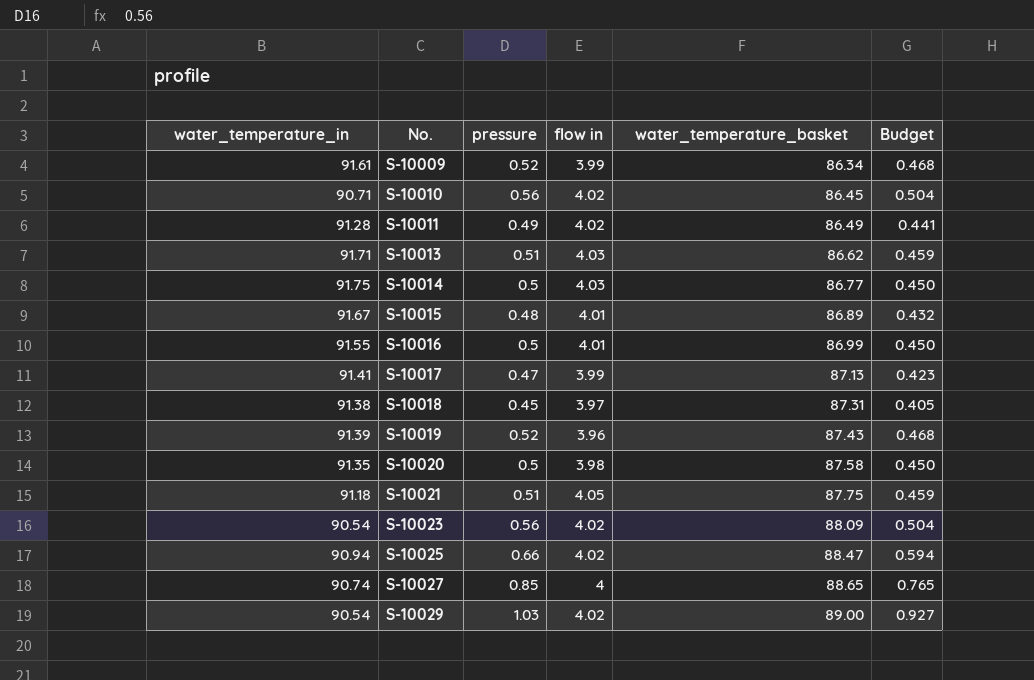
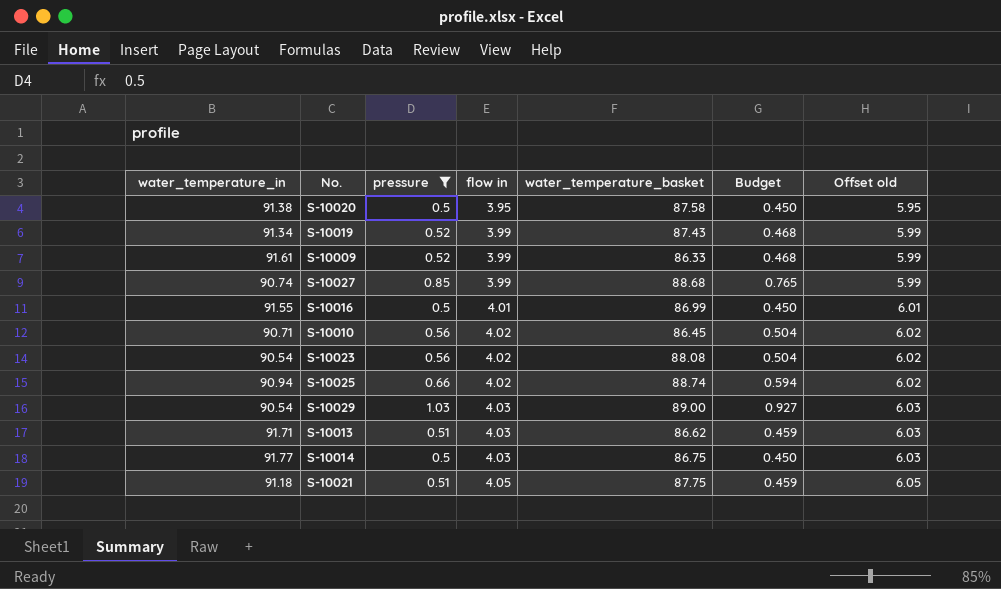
filter: none -> pressure >= 0.5
row order: No. ascending -> flow in ascending
column Offset old | formula: none -> [flow in] + 2
S-10020 | water_temperature_in: 91.35 -> 91.38
S-10020 | flow in: 3.98 -> 3.95
S-10019 | water_temperature_in: 91.39 -> 91.34
S-10019 | flow in: 3.96 -> 3.99
S-10009 | water_temperature_basket: 86.34 -> 86.33
S-10027 | flow in: 4 -> 3.99
S-10027 | water_temperature_basket: 88.65 -> 88.68
S-10023 | water_temperature_basket: 88.09 -> 88.08
S-10025 | water_temperature_basket: 88.47 -> 88.74
S-10029 | flow in: 4.02 -> 4.03
S-10014 | water_temperature_in: 91.75 -> 91.77
S-10014 | water_temperature_basket: 86.77 -> 86.75

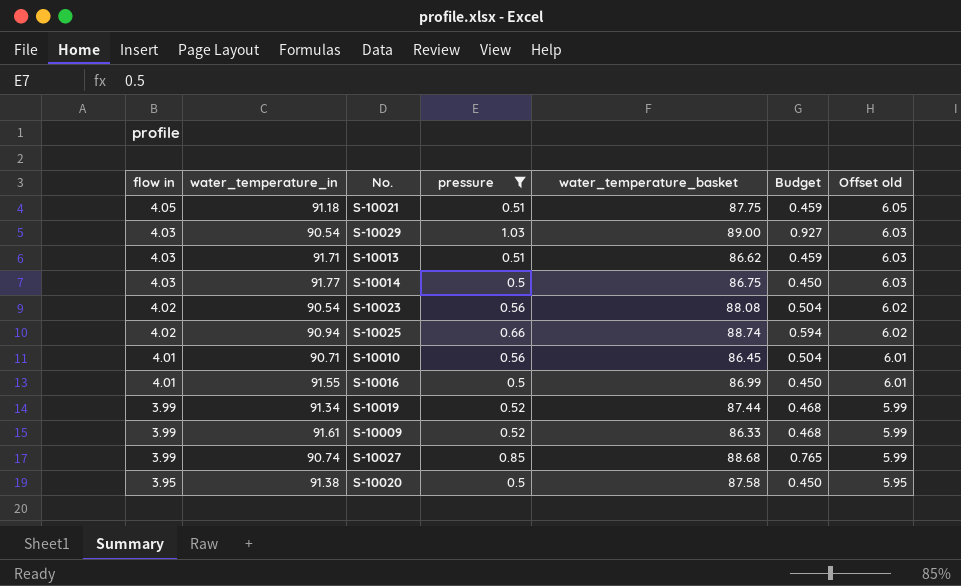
row order: flow in ascending -> flow in descending
column flow in | position: 4 -> 1
S-10010 | flow in: 4.02 -> 4.01
S-10010 | Offset old: 6.02 -> 6.01
S-10019 | water_temperature_basket: 87.43 -> 87.44

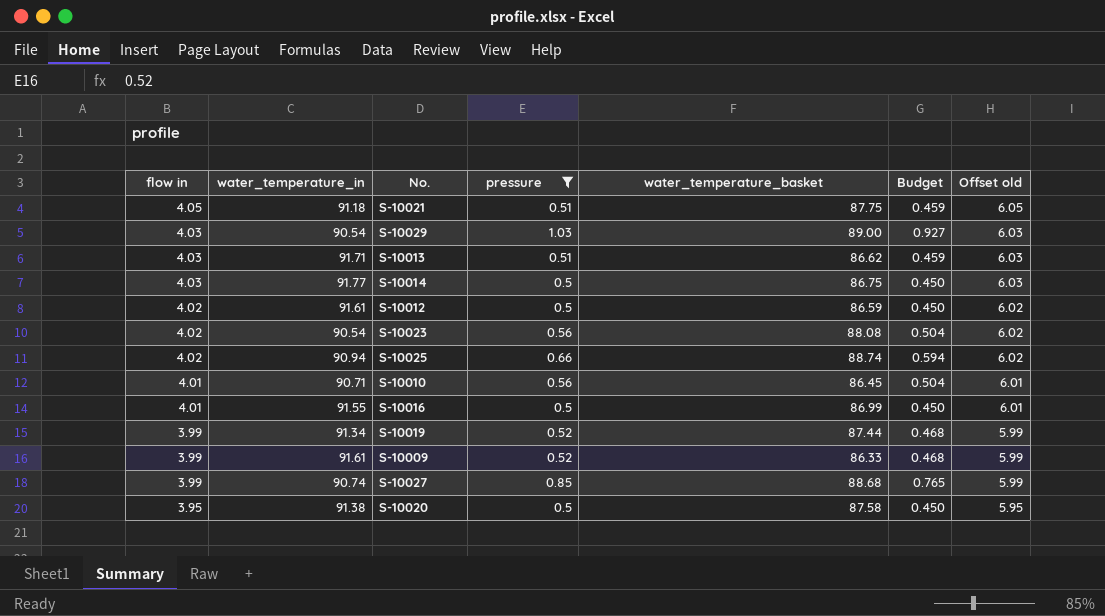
row S-10012: none -> 4.02 | 91.61 | 0.5 | 86.59 | 0.450 | 6.02

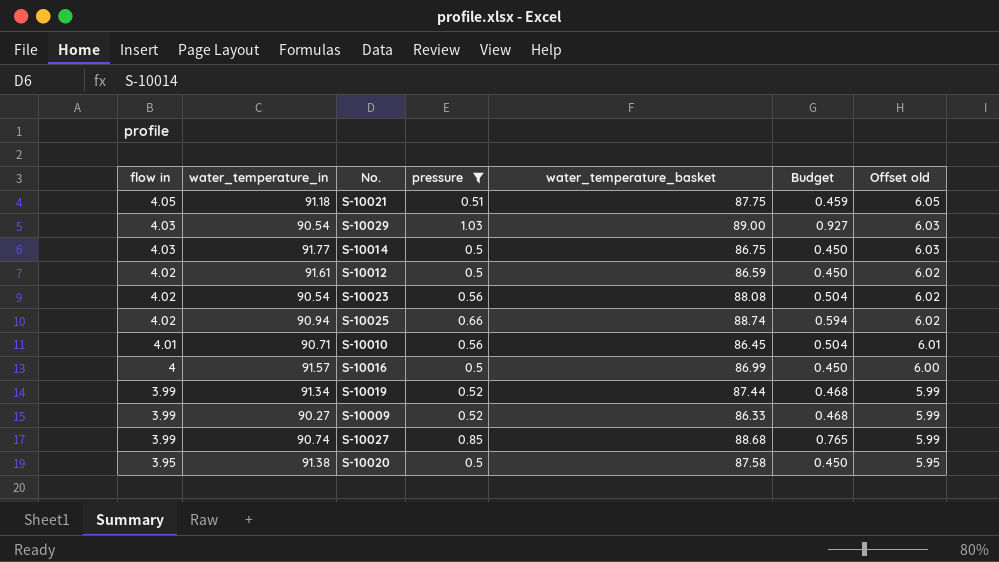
row S-10013: 4.03 | 91.71 | 0.51 | 86.62 | 0.459 | 6.03 -> none
S-10016 | flow in: 4.01 -> 4
S-10016 | water_temperature_in: 91.55 -> 91.57
S-10016 | Offset old: 6.01 -> 6.00
S-10009 | water_temperature_in: 91.61 -> 90.27

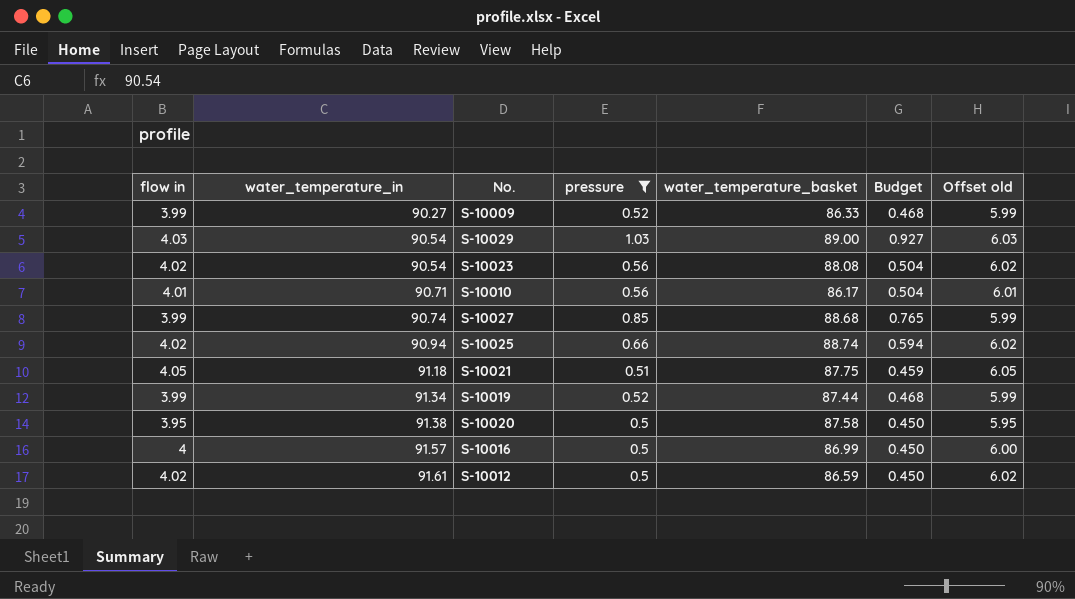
row order: flow in descending -> water_temperature_in ascending
row S-10014: 4.03 | 91.77 | 0.5 | 86.75 | 0.450 | 6.03 -> none
S-10010 | water_temperature_basket: 86.45 -> 86.17

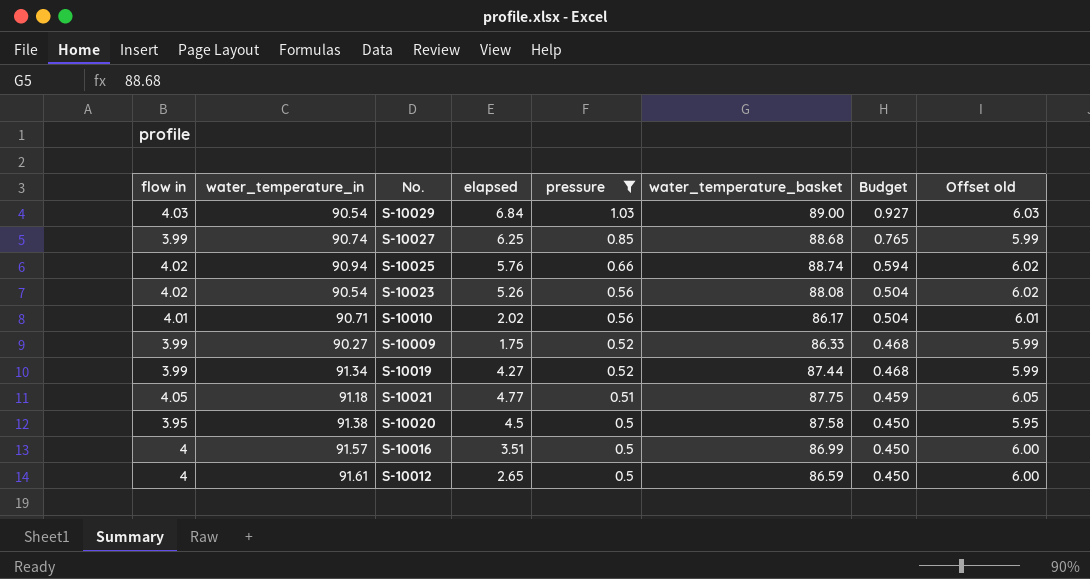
row order: water_temperature_in ascending -> pressure descending
column elapsed | position: none -> 4
S-10012 | flow in: 4.02 -> 4
S-10012 | Offset old: 6.02 -> 6.00

